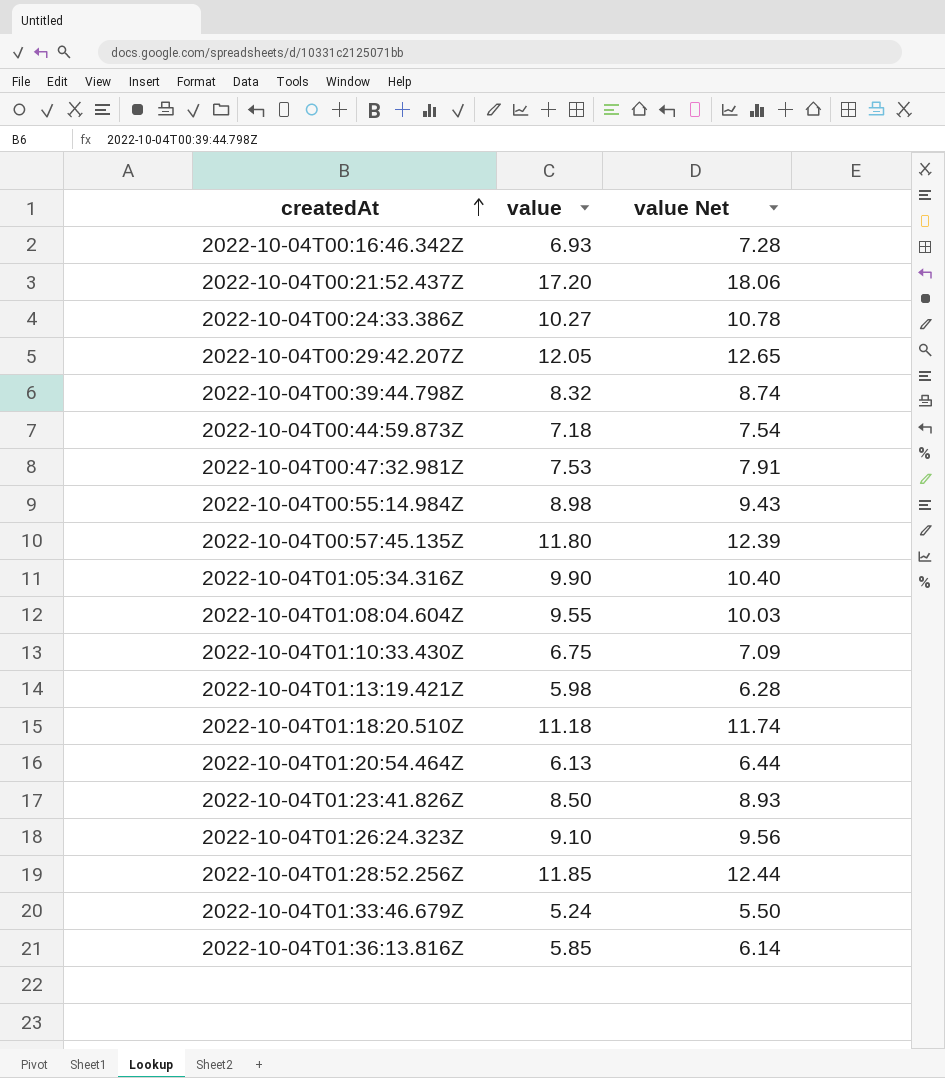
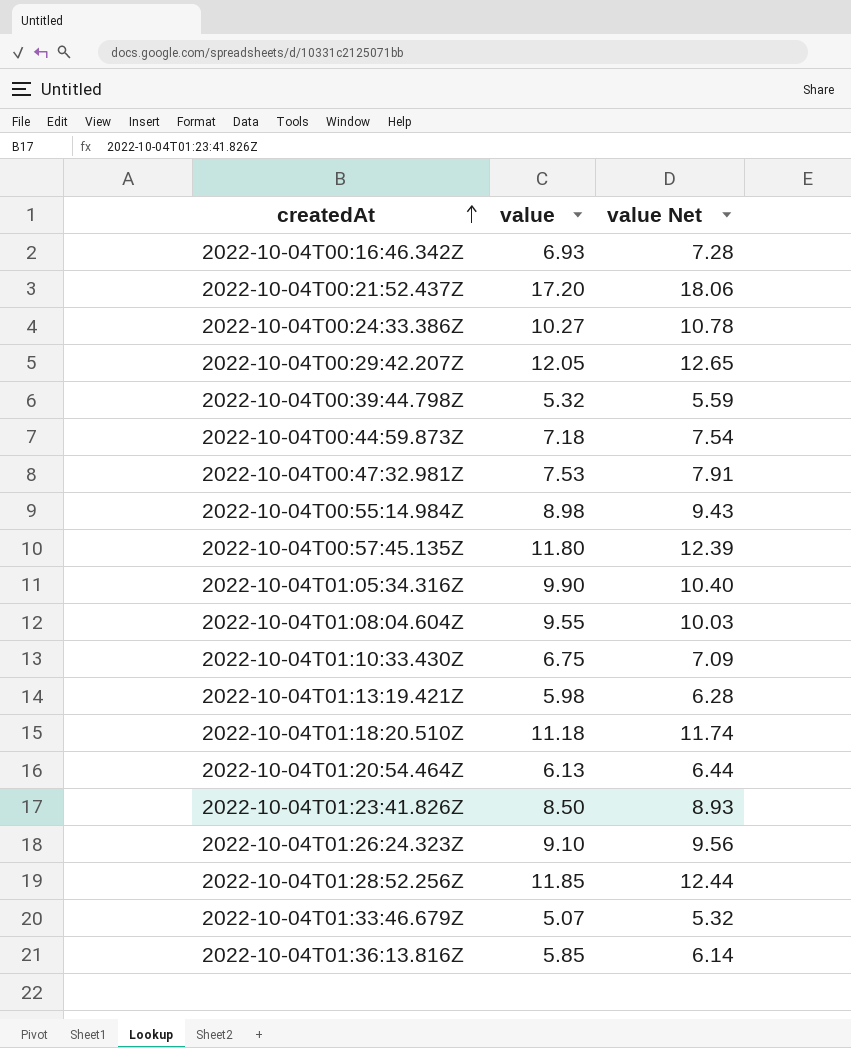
2022-10-04T00:39:44.798Z | value: 8.32 -> 5.32
2022-10-04T00:39:44.798Z | value Net: 8.74 -> 5.59
2022-10-04T01:33:46.679Z | value: 5.24 -> 5.07
2022-10-04T01:33:46.679Z | value Net: 5.50 -> 5.32

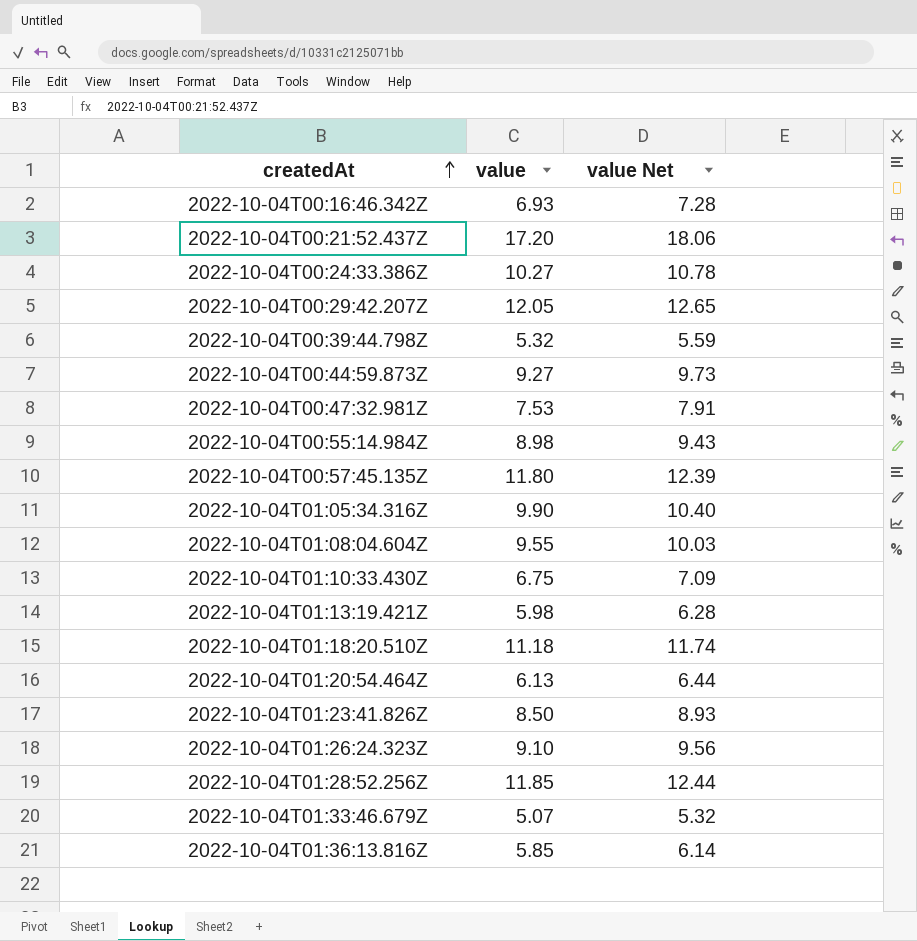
2022-10-04T00:44:59.873Z | value: 7.18 -> 9.27
2022-10-04T00:44:59.873Z | value Net: 7.54 -> 9.73

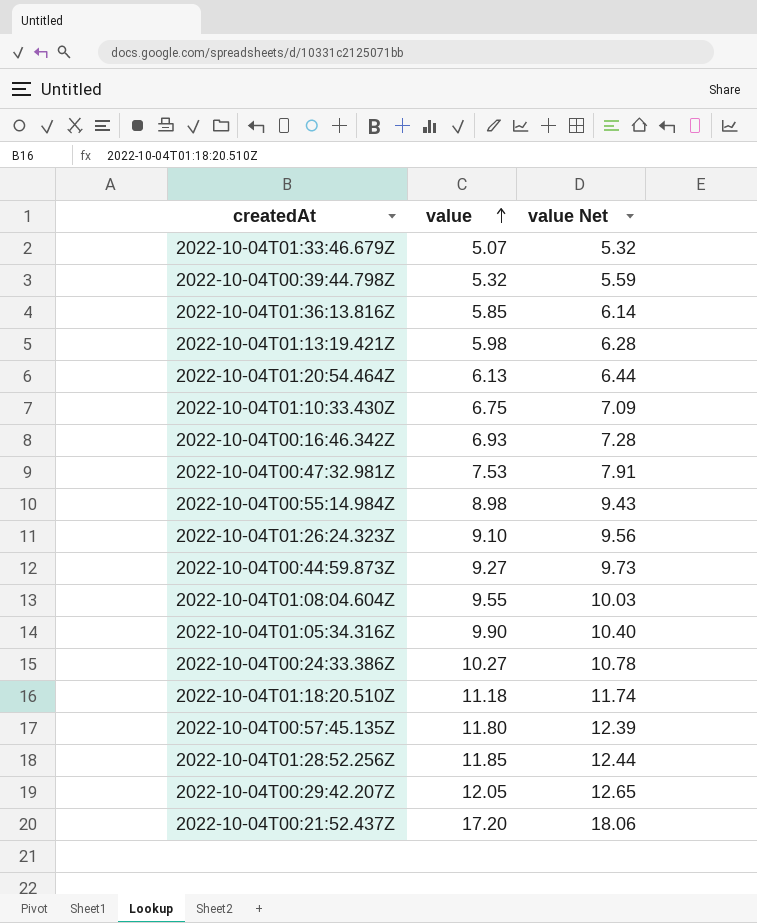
row order: createdAt ascending -> value ascending
row 2022-10-04T01:23:41.826Z: 8.50 | 8.93 -> none

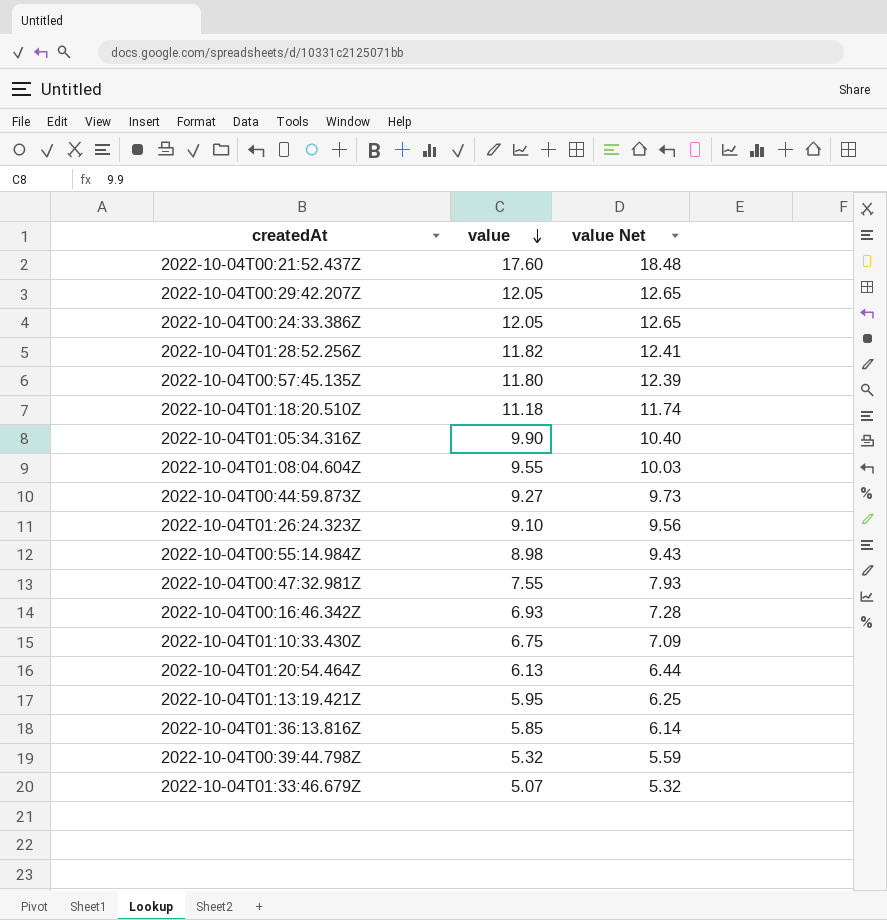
row order: value ascending -> value descending
2022-10-04T00:21:52.437Z | value: 17.20 -> 17.60
2022-10-04T00:21:52.437Z | value Net: 18.06 -> 18.48
2022-10-04T00:24:33.386Z | value: 10.27 -> 12.05
2022-10-04T00:24:33.386Z | value Net: 10.78 -> 12.65
2022-10-04T01:28:52.256Z | value: 11.85 -> 11.82
2022-10-04T01:28:52.256Z | value Net: 12.44 -> 12.41
2022-10-04T00:47:32.981Z | value: 7.53 -> 7.55
2022-10-04T00:47:32.981Z | value Net: 7.91 -> 7.93
2022-10-04T01:13:19.421Z | value: 5.98 -> 5.95
2022-10-04T01:13:19.421Z | value Net: 6.28 -> 6.25

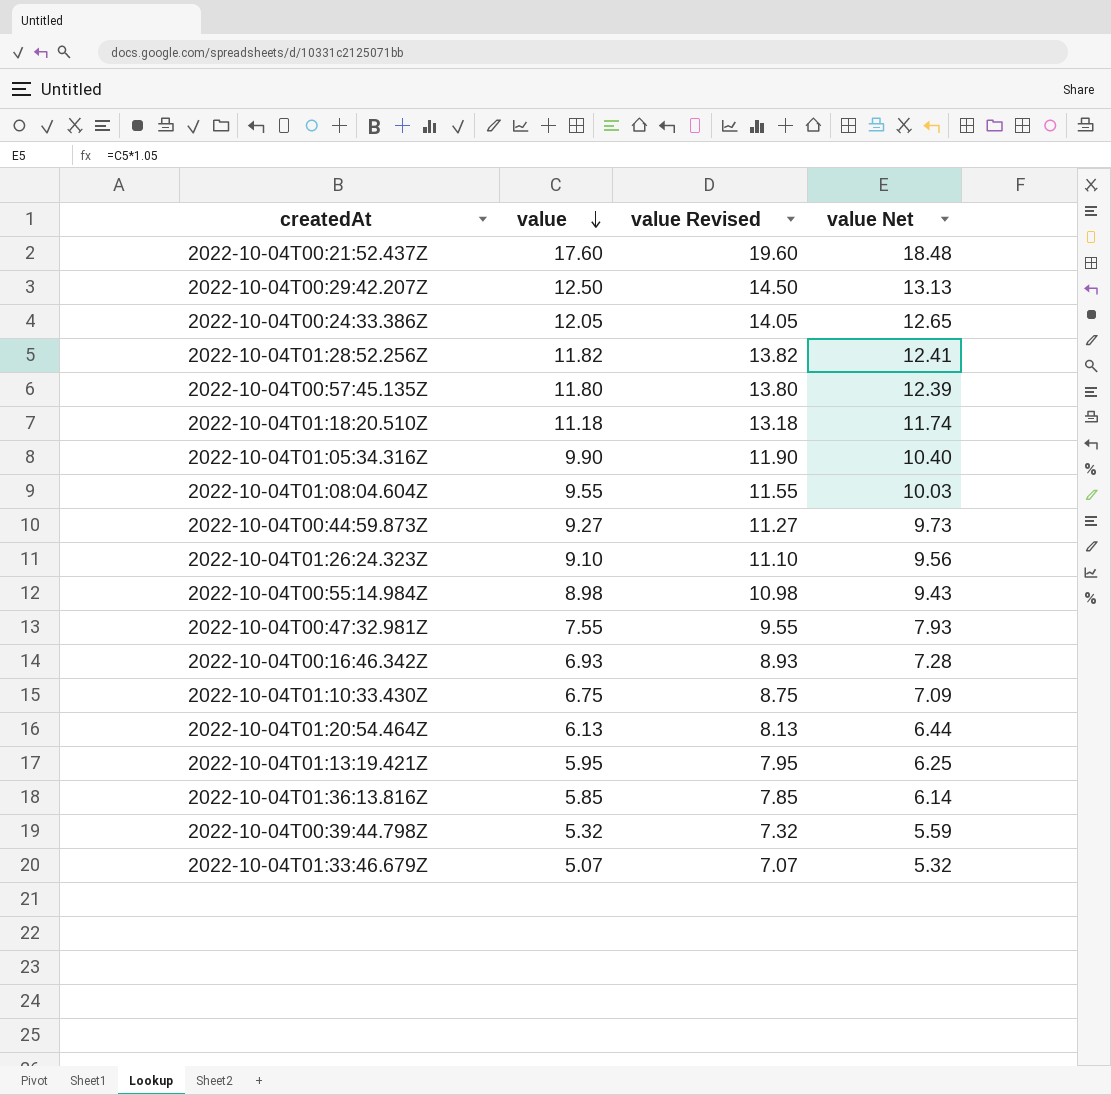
column value Revised | formula: none -> [value] + 2
2022-10-04T00:29:42.207Z | value: 12.05 -> 12.50
2022-10-04T00:29:42.207Z | value Net: 12.65 -> 13.13

